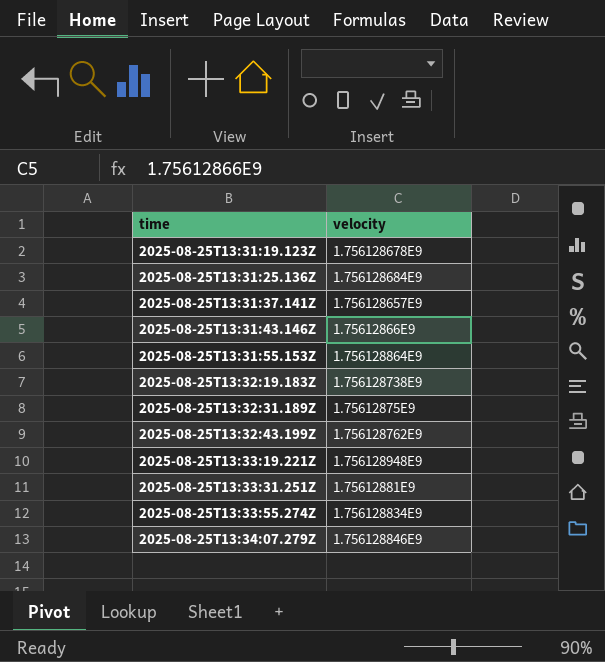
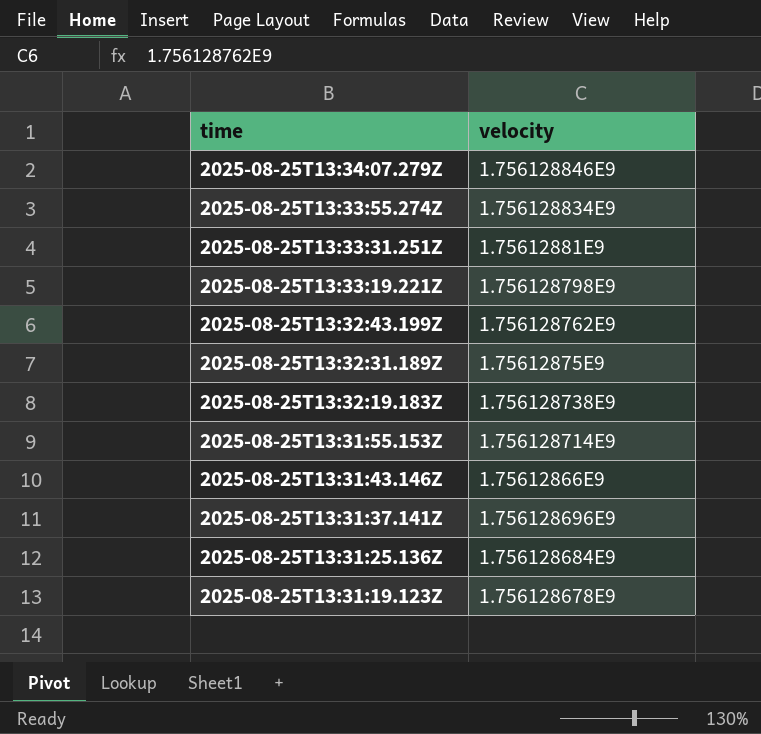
row order: time ascending -> time descending
2025-08-25T13:33:19.221Z | velocity: 1.756128948E9 -> 1.756128798E9
2025-08-25T13:31:55.153Z | velocity: 1.756128864E9 -> 1.756128714E9
2025-08-25T13:31:37.141Z | velocity: 1.756128657E9 -> 1.756128696E9

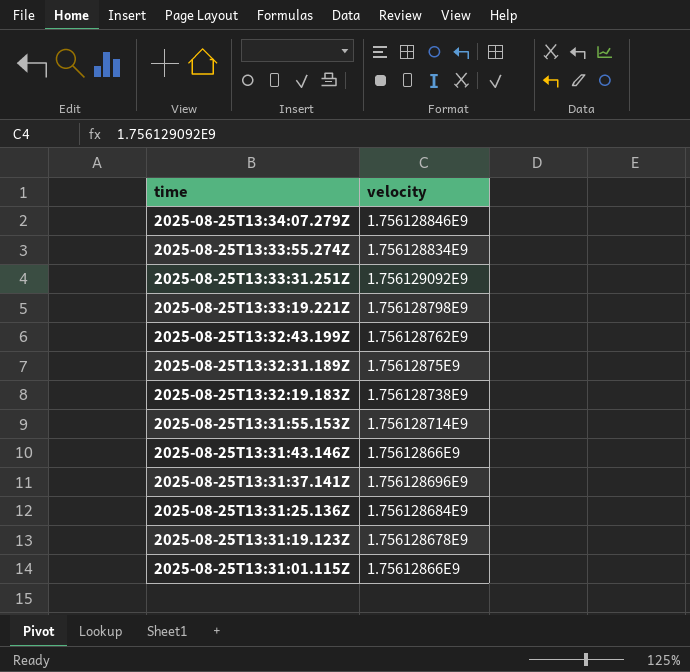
2025-08-25T13:33:31.251Z | velocity: 1.75612881E9 -> 1.756129092E9
row 2025-08-25T13:31:01.115Z: none -> 1.75612866E9

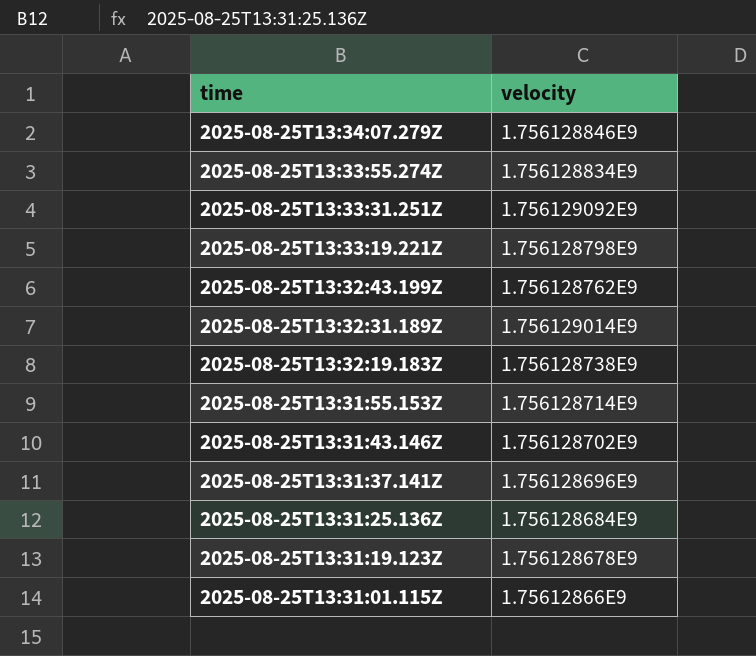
2025-08-25T13:32:31.189Z | velocity: 1.75612875E9 -> 1.756129014E9
2025-08-25T13:31:43.146Z | velocity: 1.75612866E9 -> 1.756128702E9

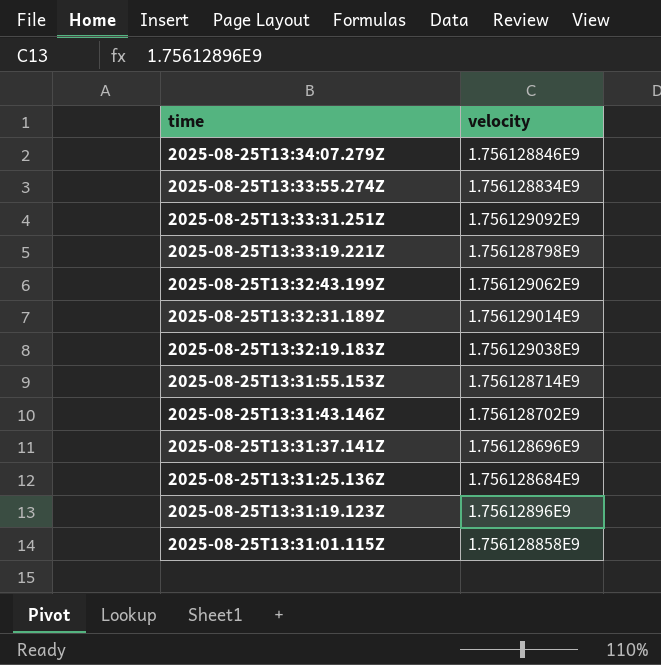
2025-08-25T13:32:43.199Z | velocity: 1.756128762E9 -> 1.756129062E9
2025-08-25T13:32:19.183Z | velocity: 1.756128738E9 -> 1.756129038E9
2025-08-25T13:31:19.123Z | velocity: 1.756128678E9 -> 1.75612896E9
2025-08-25T13:31:01.115Z | velocity: 1.75612866E9 -> 1.756128858E9

